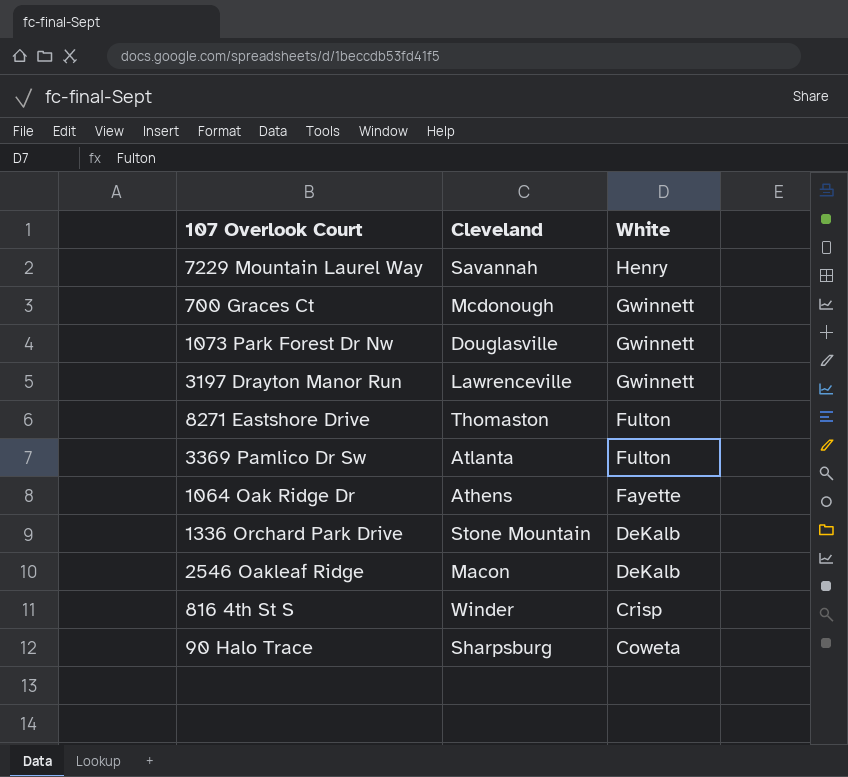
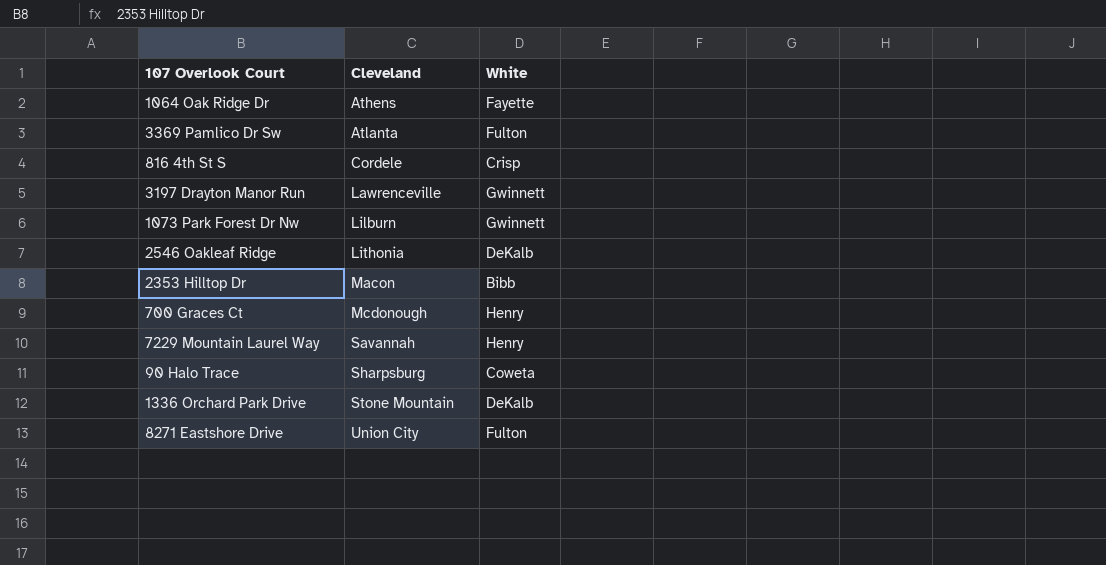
row order: White descending -> Cleveland ascending
816 4th St S | Cleveland: Winder -> Cordele
1073 Park Forest Dr Nw | Cleveland: Douglasville -> Lilburn
2546 Oakleaf Ridge | Cleveland: Macon -> Lithonia
row 2353 Hilltop Dr: none -> Macon | Bibb
700 Graces Ct | White: Gwinnett -> Henry
8271 Eastshore Drive | Cleveland: Thomaston -> Union City

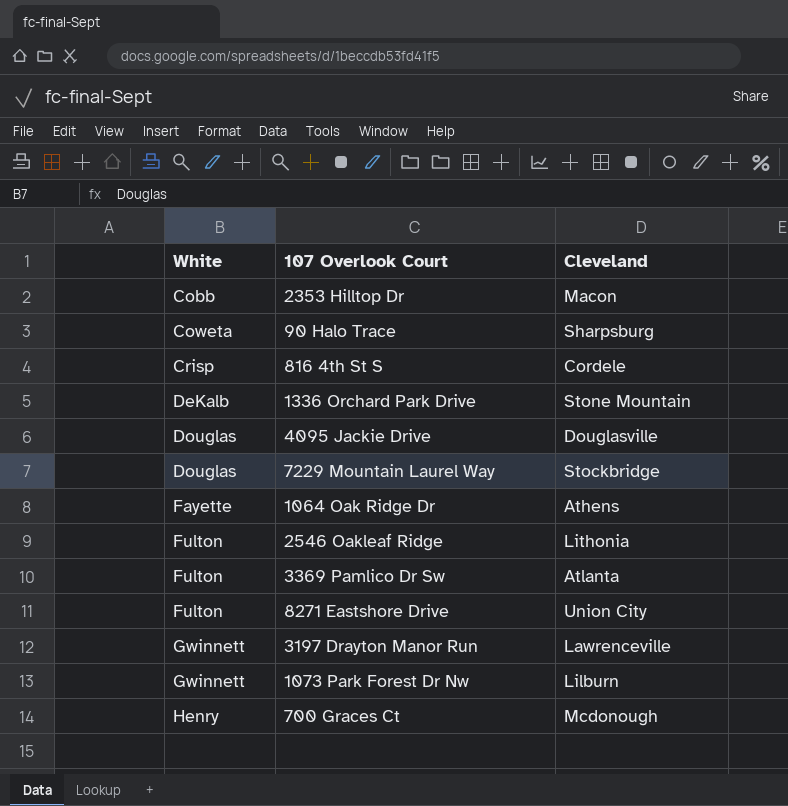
row order: Cleveland ascending -> White ascending
column White | position: 3 -> 1
2353 Hilltop Dr | White: Bibb -> Cobb
row 4095 Jackie Drive: none -> Douglas | Douglasville
7229 Mountain Laurel Way | White: Henry -> Douglas
7229 Mountain Laurel Way | Cleveland: Savannah -> Stockbridge
2546 Oakleaf Ridge | White: DeKalb -> Fulton

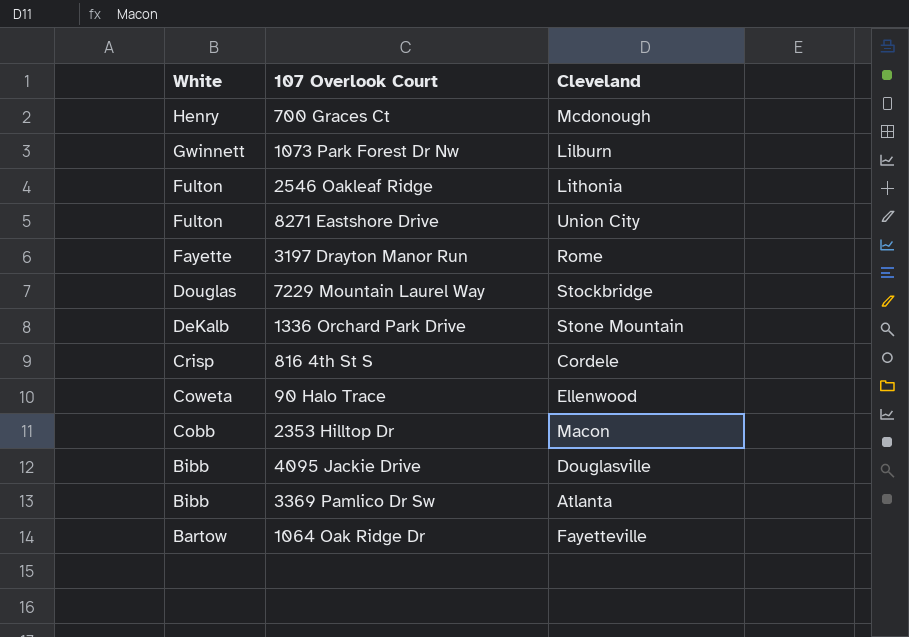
row order: White ascending -> White descending
3197 Drayton Manor Run | White: Gwinnett -> Fayette
3197 Drayton Manor Run | Cleveland: Lawrenceville -> Rome
90 Halo Trace | Cleveland: Sharpsburg -> Ellenwood
4095 Jackie Drive | White: Douglas -> Bibb
3369 Pamlico Dr Sw | White: Fulton -> Bibb
1064 Oak Ridge Dr | White: Fayette -> Bartow
1064 Oak Ridge Dr | Cleveland: Athens -> Fayetteville

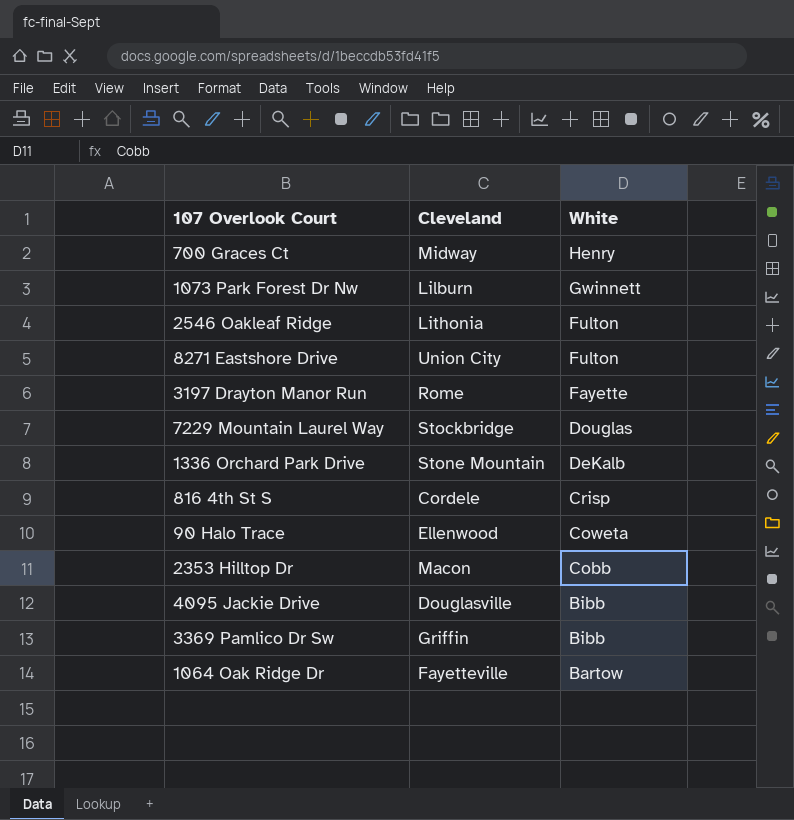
column White | position: 1 -> 3
700 Graces Ct | Cleveland: Mcdonough -> Midway
3369 Pamlico Dr Sw | Cleveland: Atlanta -> Griffin

